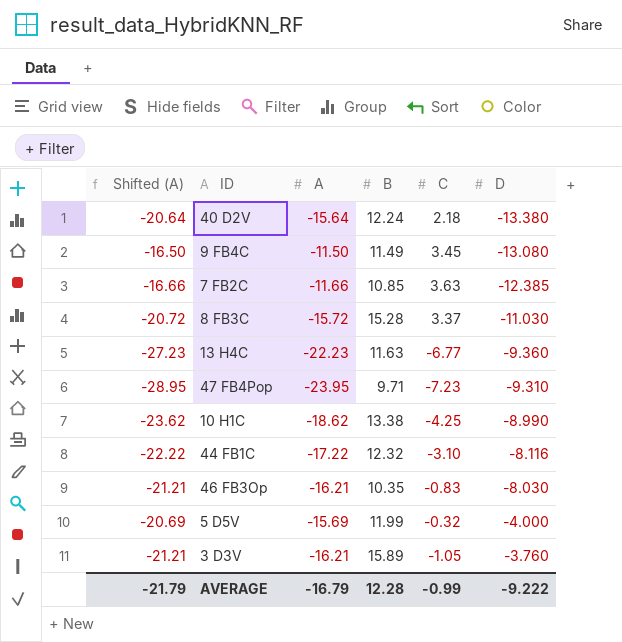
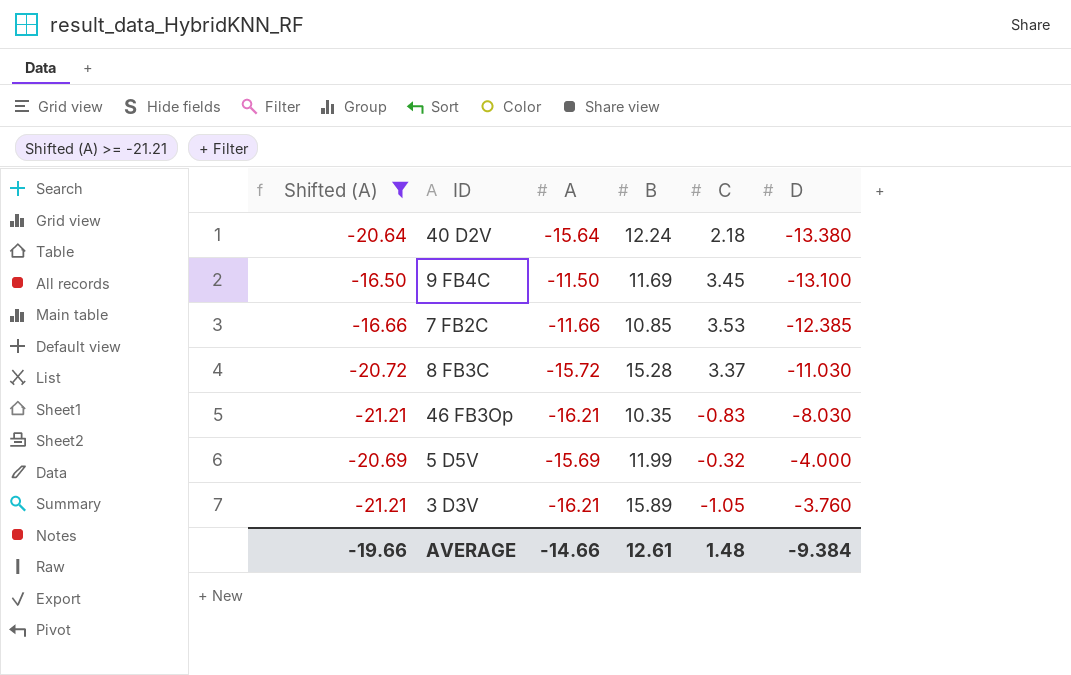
filter: none -> Shifted (A) >= -21.21
9 FB4C | B: 11.49 -> 11.69
9 FB4C | D: -13.080 -> -13.100
7 FB2C | C: 3.63 -> 3.53
AVERAGE | Shifted (A): -21.79 -> -19.66
AVERAGE | A: -16.79 -> -14.66
AVERAGE | B: 12.28 -> 12.61
AVERAGE | C: -0.99 -> 1.48
AVERAGE | D: -9.222 -> -9.384

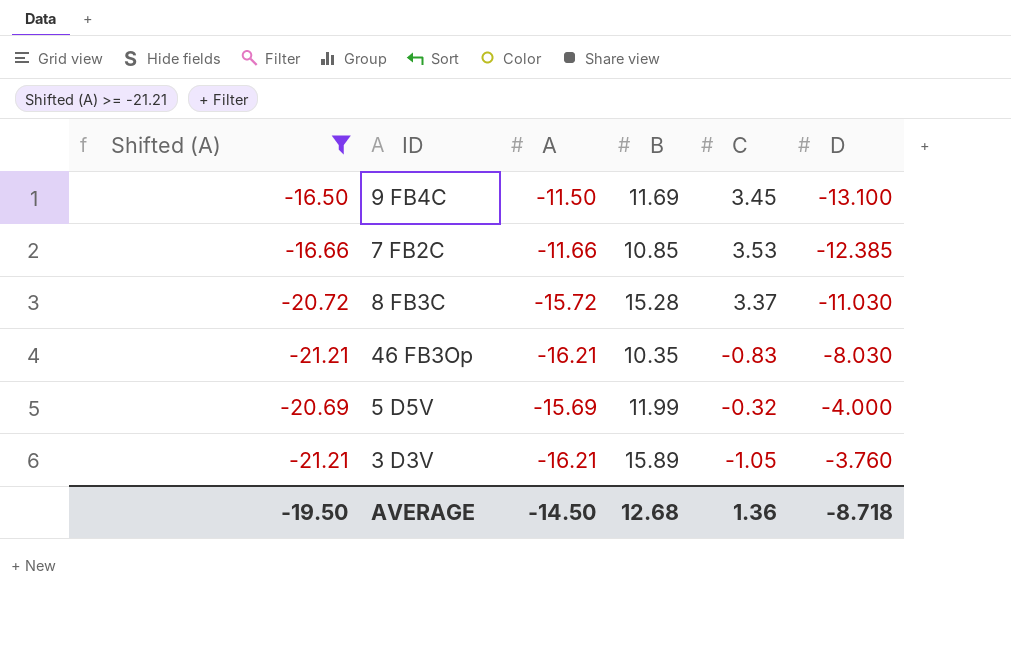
row 40 D2V: -20.64 | -15.64 | 12.24 | 2.18 | -13.380 -> none
AVERAGE | Shifted (A): -19.66 -> -19.50
AVERAGE | A: -14.66 -> -14.50
AVERAGE | B: 12.61 -> 12.68
AVERAGE | C: 1.48 -> 1.36
AVERAGE | D: -9.384 -> -8.718

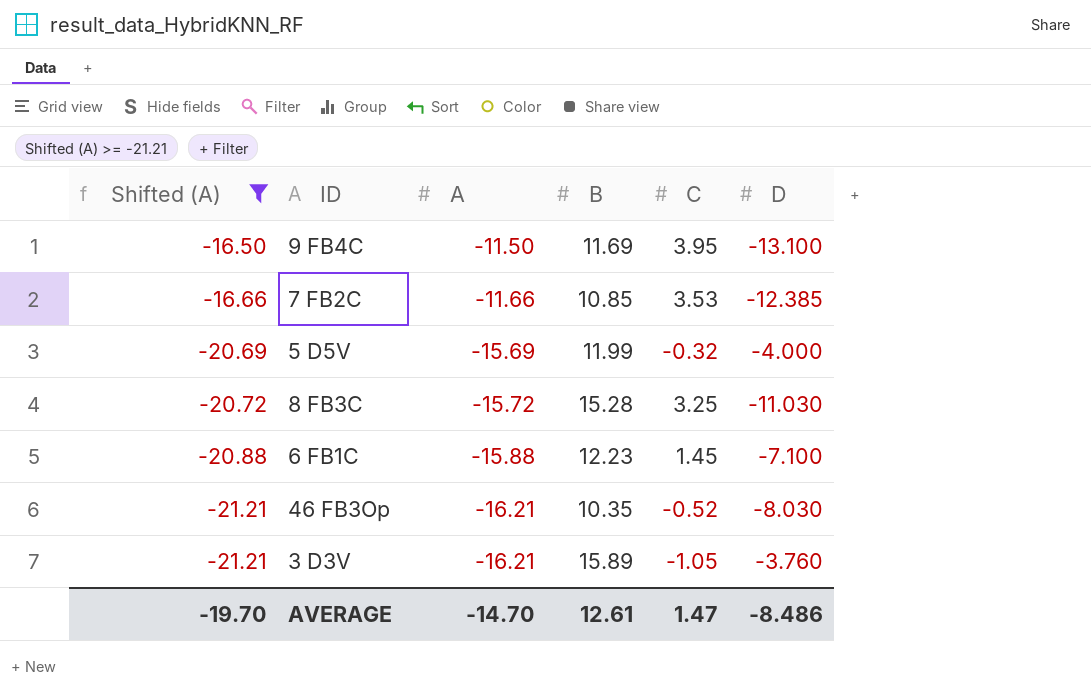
row order: D ascending -> Shifted (A) descending
9 FB4C | C: 3.45 -> 3.95
8 FB3C | C: 3.37 -> 3.25
row 6 FB1C: none -> -20.88 | -15.88 | 12.23 | 1.45 | -7.100
46 FB3Op | C: -0.83 -> -0.52
AVERAGE | Shifted (A): -19.50 -> -19.70
AVERAGE | A: -14.50 -> -14.70
AVERAGE | B: 12.68 -> 12.61
AVERAGE | C: 1.36 -> 1.47
AVERAGE | D: -8.718 -> -8.486

